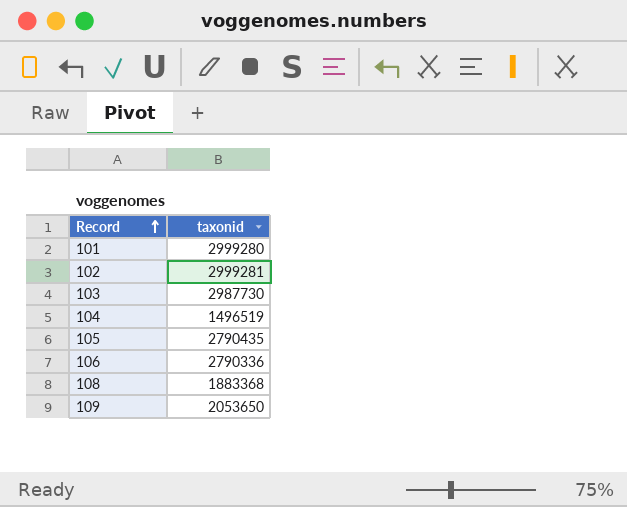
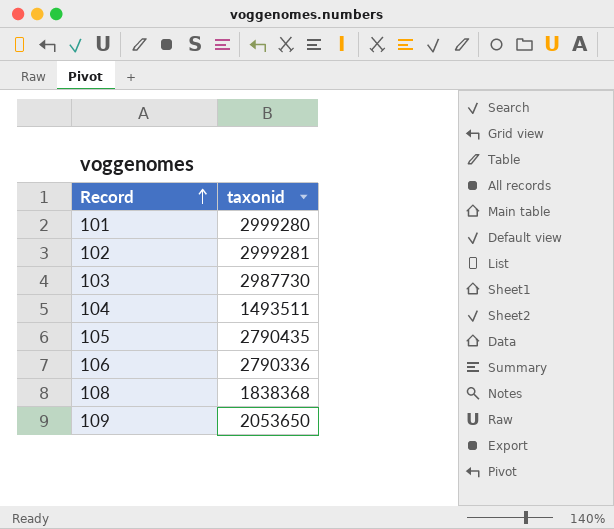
104 | taxonid: 1496519 -> 1493511
108 | taxonid: 1883368 -> 1838368

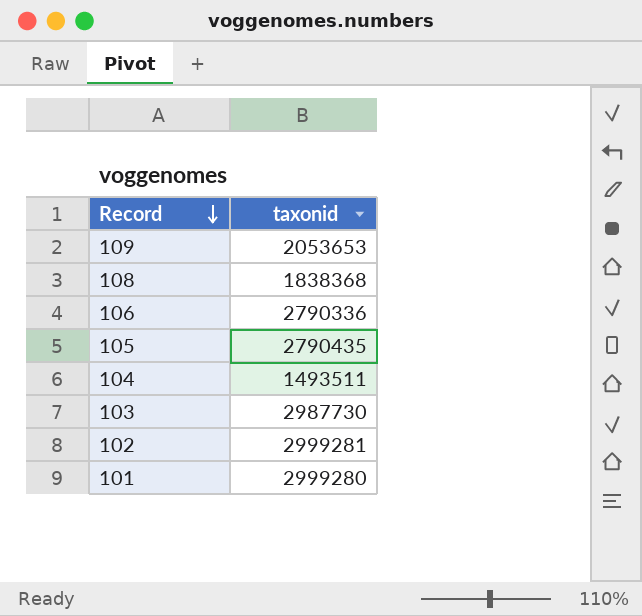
row order: Record ascending -> Record descending
109 | taxonid: 2053650 -> 2053653

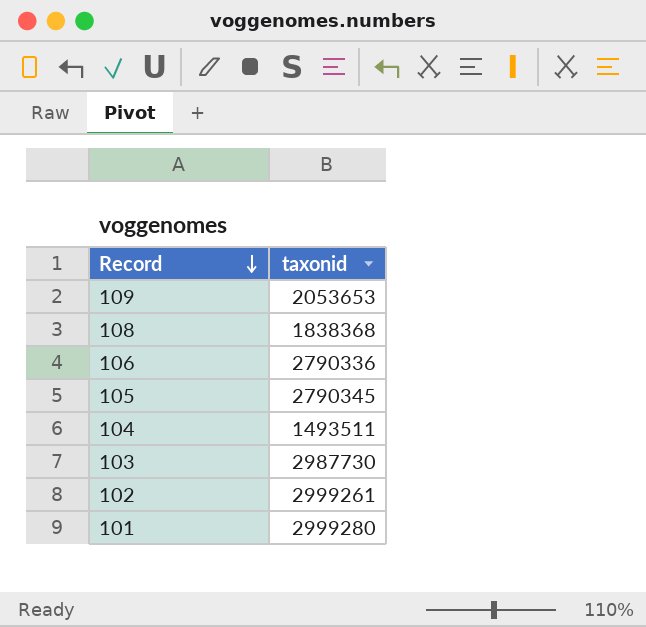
105 | taxonid: 2790435 -> 2790345
102 | taxonid: 2999281 -> 2999261

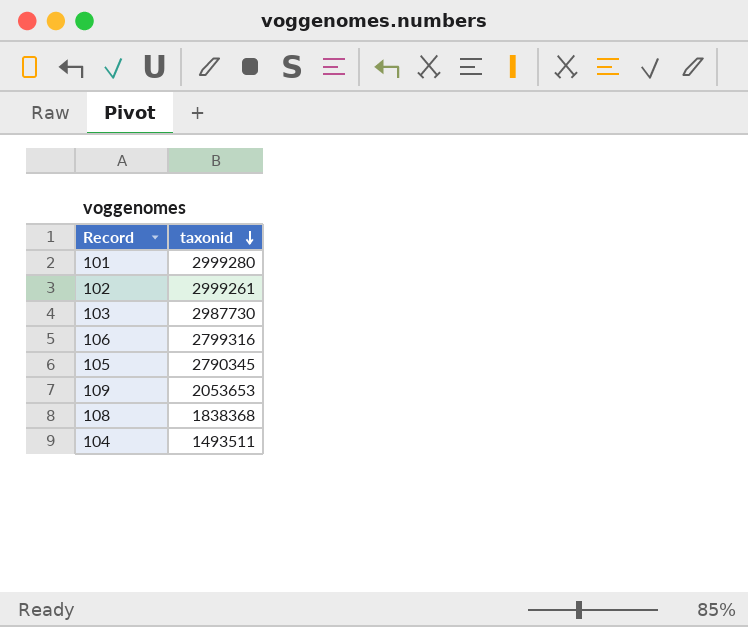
row order: Record descending -> taxonid descending
106 | taxonid: 2790336 -> 2799316

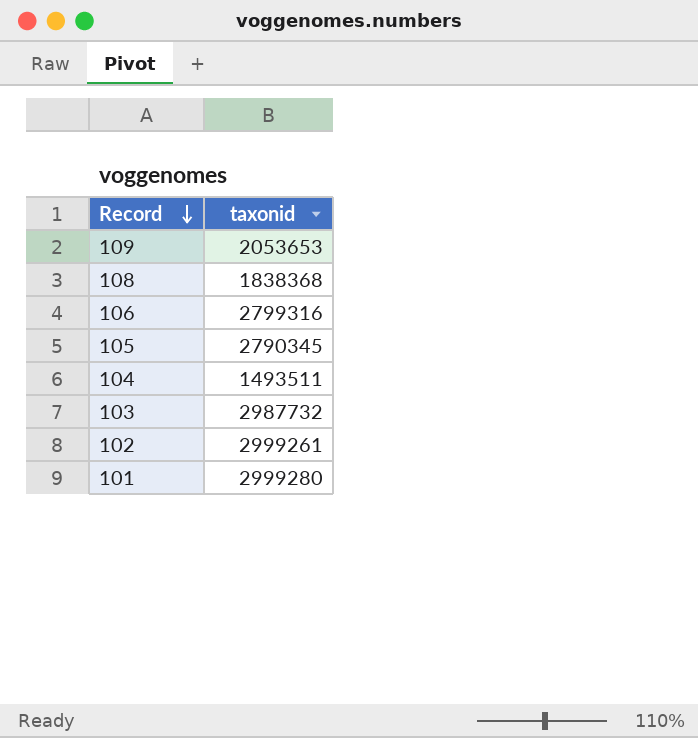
row order: taxonid descending -> Record descending
103 | taxonid: 2987730 -> 2987732

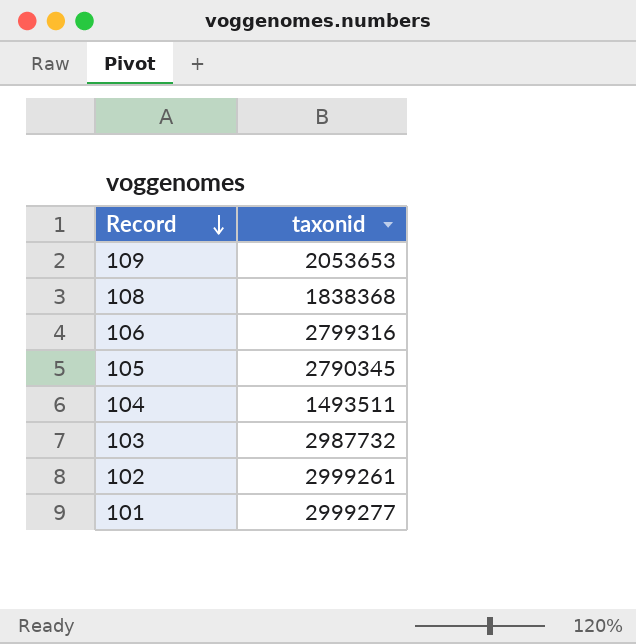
101 | taxonid: 2999280 -> 2999277

